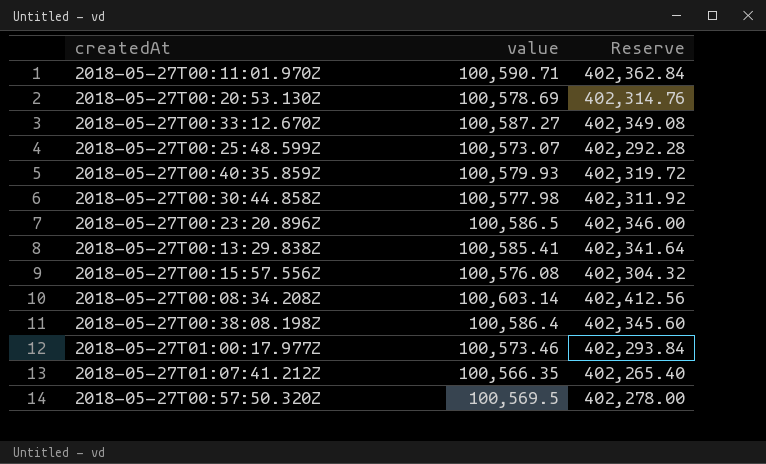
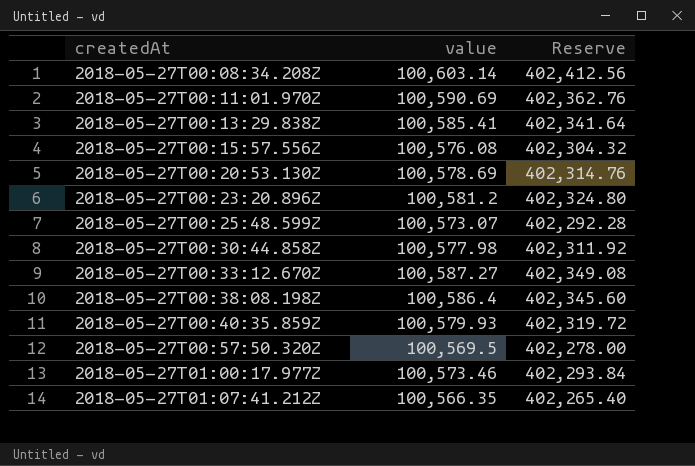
row order: none -> createdAt ascending
2018-05-27T00:11:01.970Z | value: 100,590.71 -> 100,590.69
2018-05-27T00:11:01.970Z | Reserve: 402,362.84 -> 402,362.76
2018-05-27T00:23:20.896Z | value: 100,586.5 -> 100,581.2
2018-05-27T00:23:20.896Z | Reserve: 402,346.00 -> 402,324.80

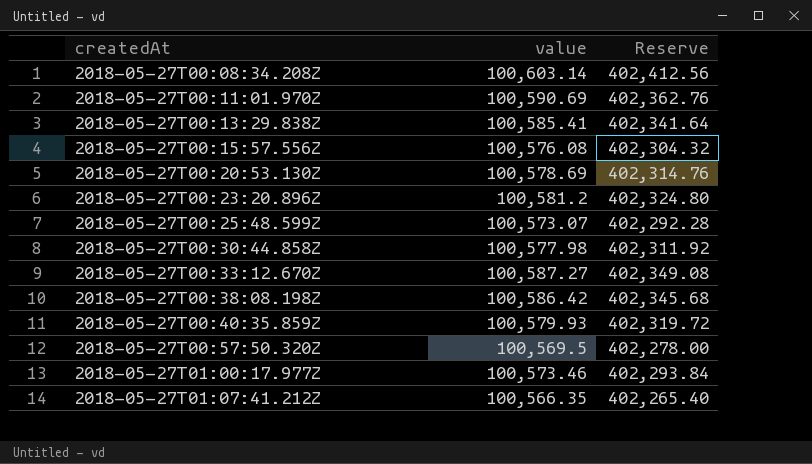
2018-05-27T00:38:08.198Z | value: 100,586.4 -> 100,586.42
2018-05-27T00:38:08.198Z | Reserve: 402,345.60 -> 402,345.68

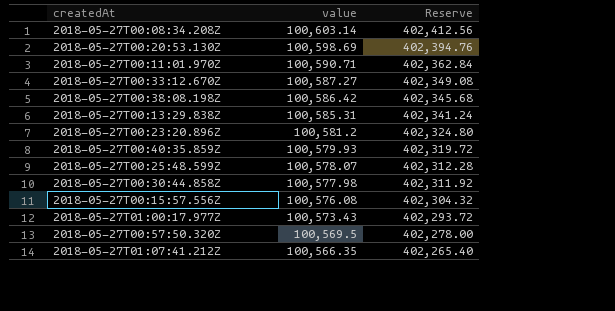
row order: createdAt ascending -> value descending
2018-05-27T00:20:53.130Z | value: 100,578.69 -> 100,598.69
2018-05-27T00:20:53.130Z | Reserve: 402,314.76 -> 402,394.76
2018-05-27T00:11:01.970Z | value: 100,590.69 -> 100,590.71
2018-05-27T00:11:01.970Z | Reserve: 402,362.76 -> 402,362.84
2018-05-27T00:13:29.838Z | value: 100,585.41 -> 100,585.31
2018-05-27T00:13:29.838Z | Reserve: 402,341.64 -> 402,341.24
2018-05-27T00:25:48.599Z | value: 100,573.07 -> 100,578.07
2018-05-27T00:25:48.599Z | Reserve: 402,292.28 -> 402,312.28
2018-05-27T01:00:17.977Z | value: 100,573.46 -> 100,573.43
2018-05-27T01:00:17.977Z | Reserve: 402,293.84 -> 402,293.72

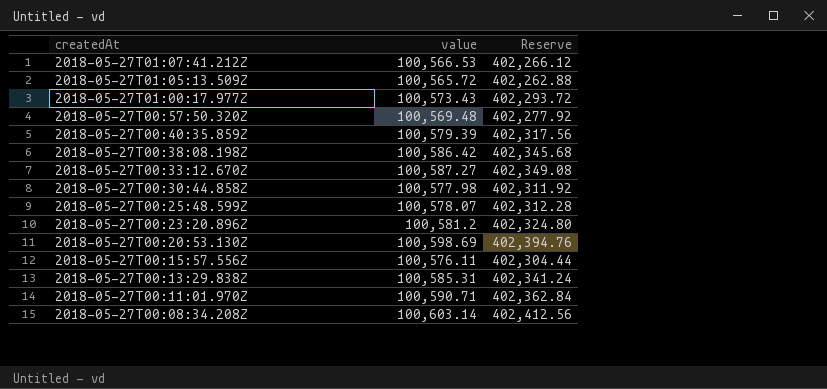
row order: value descending -> createdAt descending
2018-05-27T01:07:41.212Z | value: 100,566.35 -> 100,566.53
2018-05-27T01:07:41.212Z | Reserve: 402,265.40 -> 402,266.12
row 2018-05-27T01:05:13.509Z: none -> 100,565.72 | 402,262.88
2018-05-27T00:57:50.320Z | value: 100,569.5 -> 100,569.48
2018-05-27T00:57:50.320Z | Reserve: 402,278.00 -> 402,277.92
2018-05-27T00:40:35.859Z | value: 100,579.93 -> 100,579.39
2018-05-27T00:40:35.859Z | Reserve: 402,319.72 -> 402,317.56
2018-05-27T00:15:57.556Z | value: 100,576.08 -> 100,576.11
2018-05-27T00:15:57.556Z | Reserve: 402,304.32 -> 402,304.44

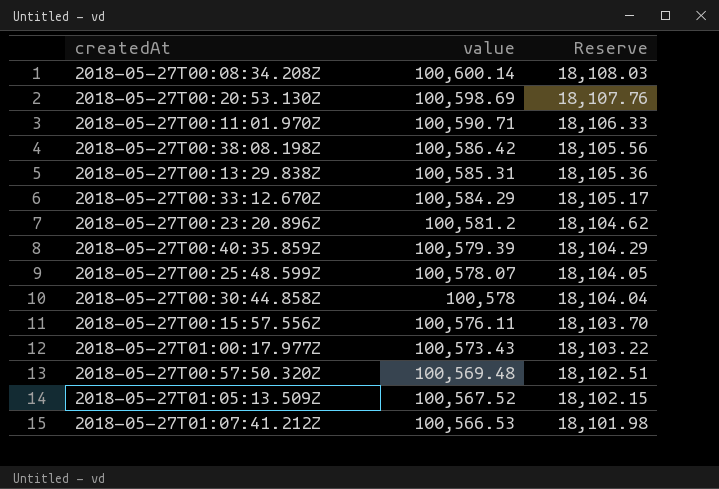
row order: createdAt descending -> value descending
column Reserve | formula: [value] * 4 -> [value] * 0.18
2018-05-27T00:08:34.208Z | value: 100,603.14 -> 100,600.14
2018-05-27T00:33:12.670Z | value: 100,587.27 -> 100,584.29
2018-05-27T00:30:44.858Z | value: 100,577.98 -> 100,578
2018-05-27T01:05:13.509Z | value: 100,565.72 -> 100,567.52

